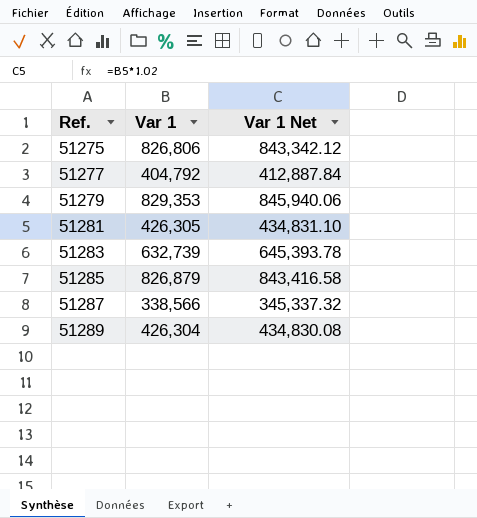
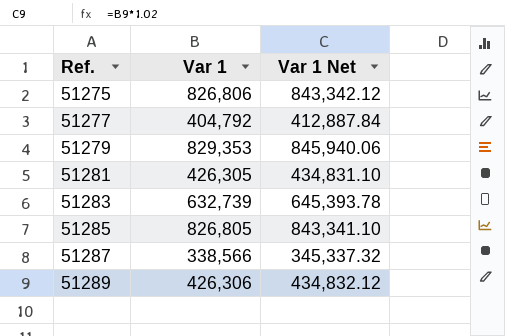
51285 | Var 1: 826,879 -> 826,805
51285 | Var 1 Net: 843,416.58 -> 843,341.10
51289 | Var 1: 426,304 -> 426,306
51289 | Var 1 Net: 434,830.08 -> 434,832.12

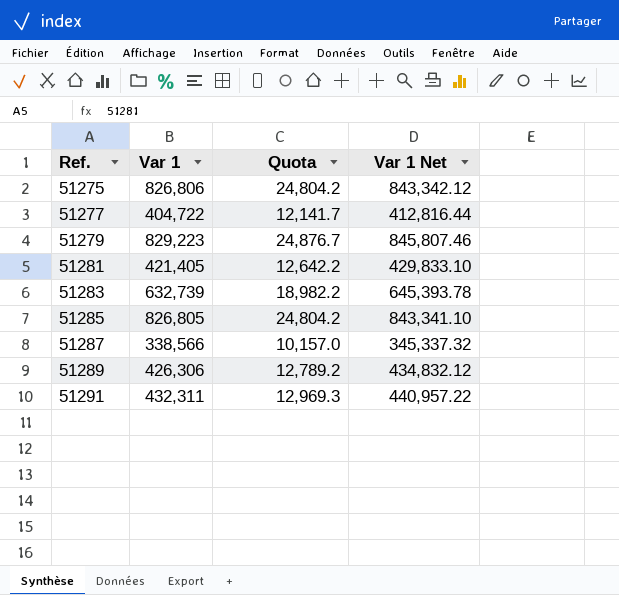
column Quota | formula: none -> [Var 1] * 0.03
51277 | Var 1: 404,792 -> 404,722
51277 | Var 1 Net: 412,887.84 -> 412,816.44
51279 | Var 1: 829,353 -> 829,223
51279 | Var 1 Net: 845,940.06 -> 845,807.46
51281 | Var 1: 426,305 -> 421,405
51281 | Var 1 Net: 434,831.10 -> 429,833.10
row 51291: none -> 432,311 | 12,969.3 | 440,957.22

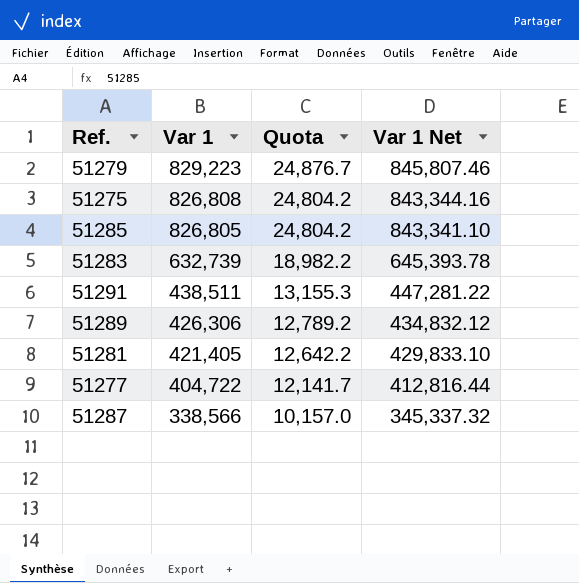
row order: Ref. ascending -> Var 1 descending
51275 | Var 1: 826,806 -> 826,808
51275 | Var 1 Net: 843,342.12 -> 843,344.16
51291 | Var 1: 432,311 -> 438,511
51291 | Quota: 12,969.3 -> 13,155.3
51291 | Var 1 Net: 440,957.22 -> 447,281.22

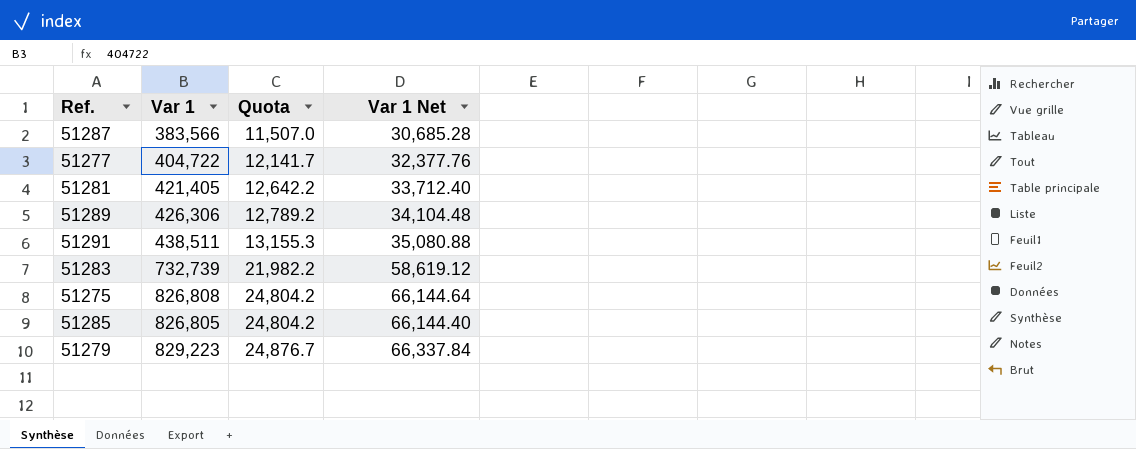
row order: Var 1 descending -> Quota ascending
column Var 1 Net | formula: [Var 1] * 1.02 -> [Var 1] * 0.08
51287 | Var 1: 338,566 -> 383,566
51287 | Quota: 10,157.0 -> 11,507.0
51283 | Var 1: 632,739 -> 732,739
51283 | Quota: 18,982.2 -> 21,982.2

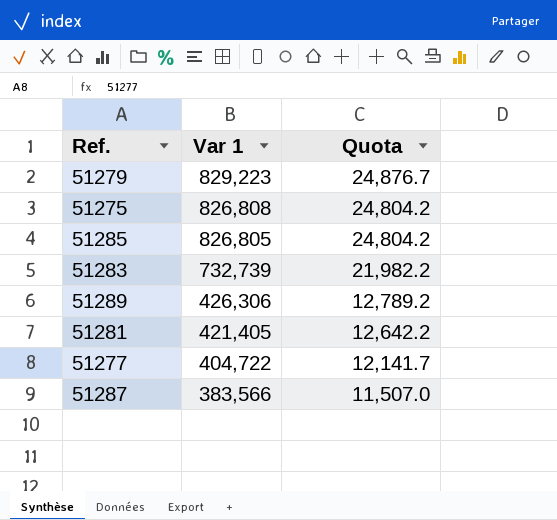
row order: Quota ascending -> Var 1 descending
column Var 1 Net | formula: [Var 1] * 0.08 -> none
row 51291: 438,511 | 13,155.3 | 35,080.88 -> none

